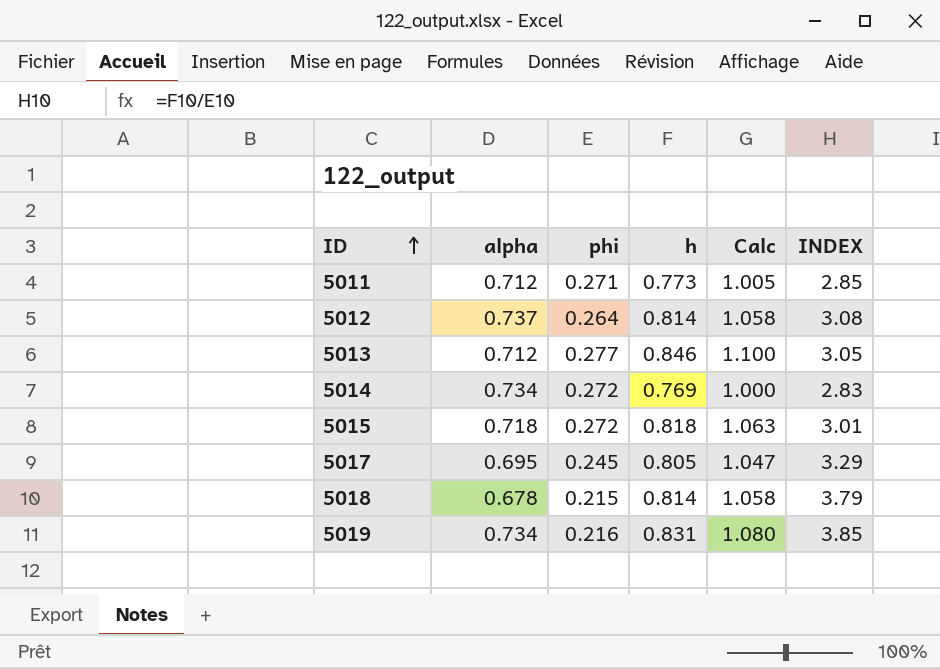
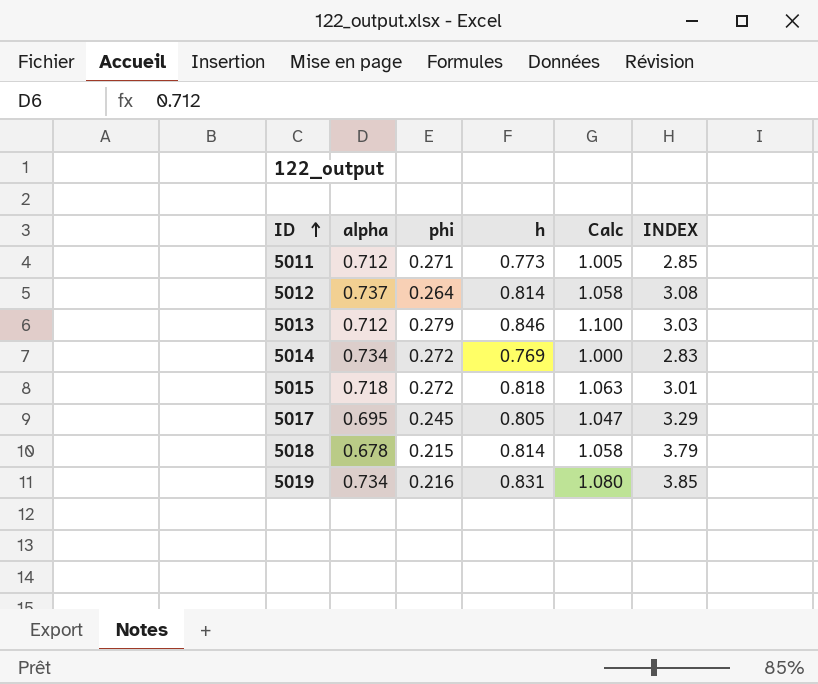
5013 | phi: 0.277 -> 0.279
5013 | INDEX: 3.05 -> 3.03

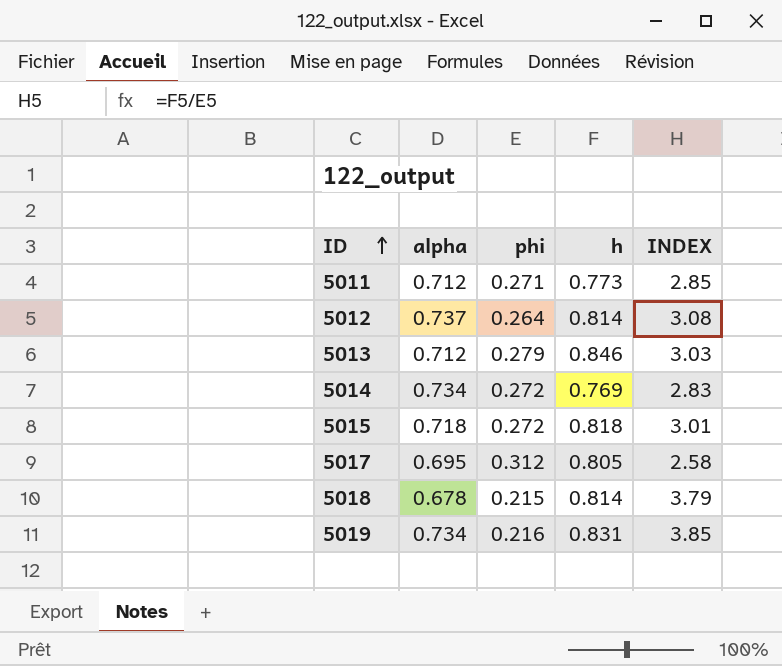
column Calc | formula: [h] * 1.3 -> none
5017 | phi: 0.245 -> 0.312
5017 | INDEX: 3.29 -> 2.58

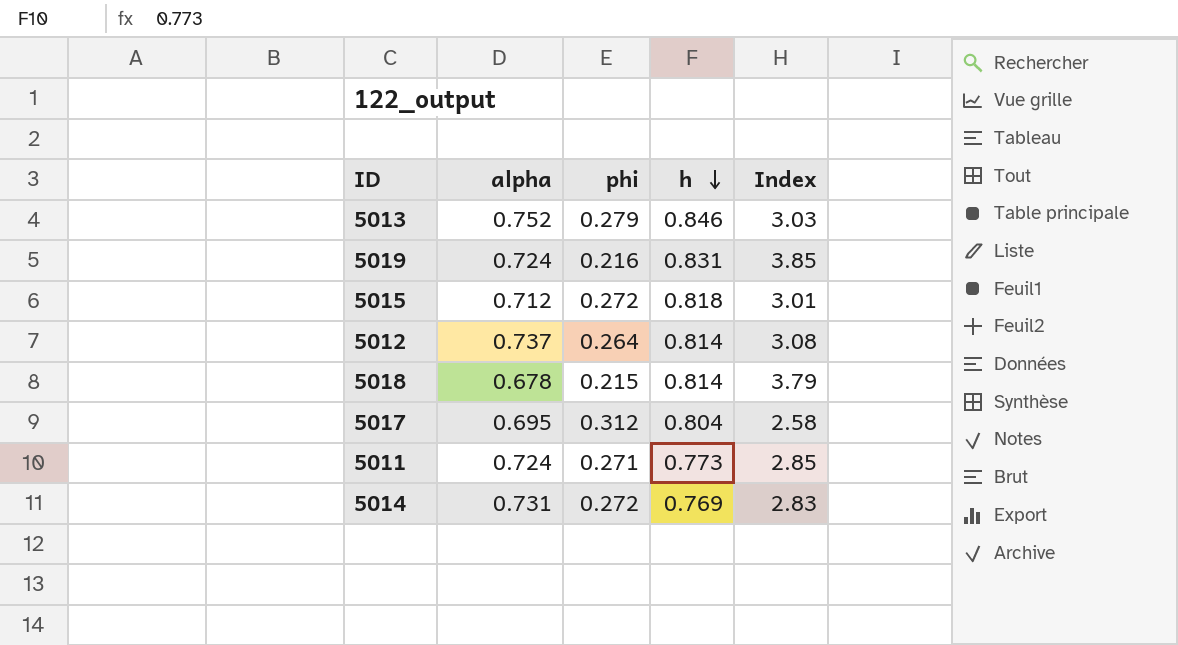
row order: ID ascending -> h descending
column name: INDEX -> Index
5013 | alpha: 0.712 -> 0.752
5019 | alpha: 0.734 -> 0.724
5015 | alpha: 0.718 -> 0.712
5017 | h: 0.805 -> 0.804
5011 | alpha: 0.712 -> 0.724
5014 | alpha: 0.734 -> 0.731

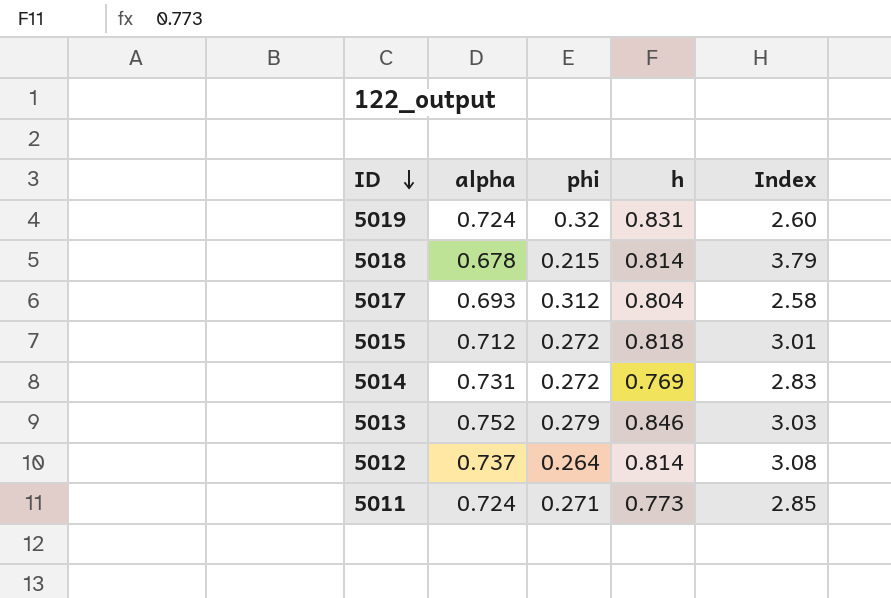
row order: h descending -> ID descending
5019 | phi: 0.216 -> 0.32
5019 | Index: 3.85 -> 2.60
5017 | alpha: 0.695 -> 0.693

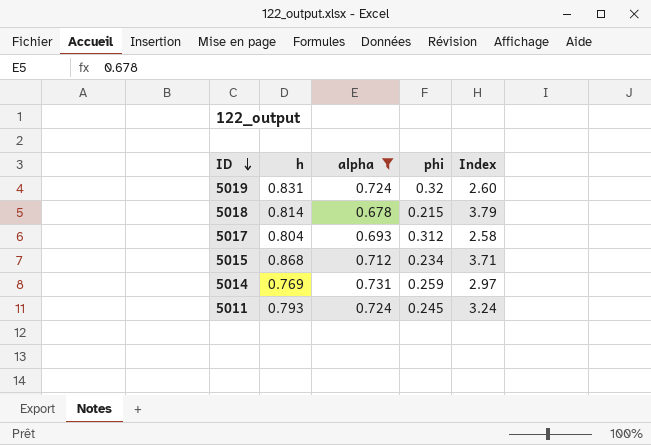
filter: none -> alpha <= 0.731
column h | position: 4 -> 2
5015 | h: 0.818 -> 0.868
5015 | phi: 0.272 -> 0.234
5015 | Index: 3.01 -> 3.71
5014 | phi: 0.272 -> 0.259
5014 | Index: 2.83 -> 2.97
5011 | h: 0.773 -> 0.793
5011 | phi: 0.271 -> 0.245
5011 | Index: 2.85 -> 3.24

